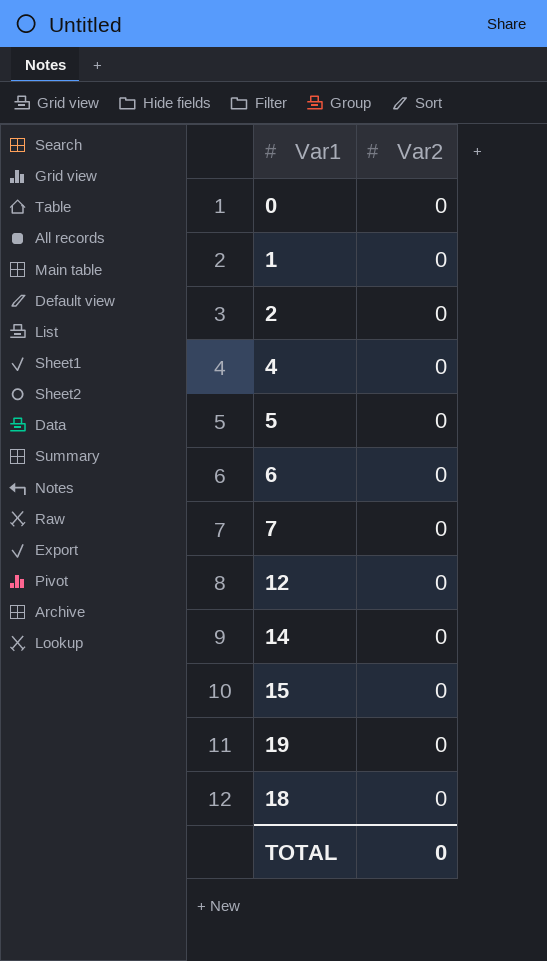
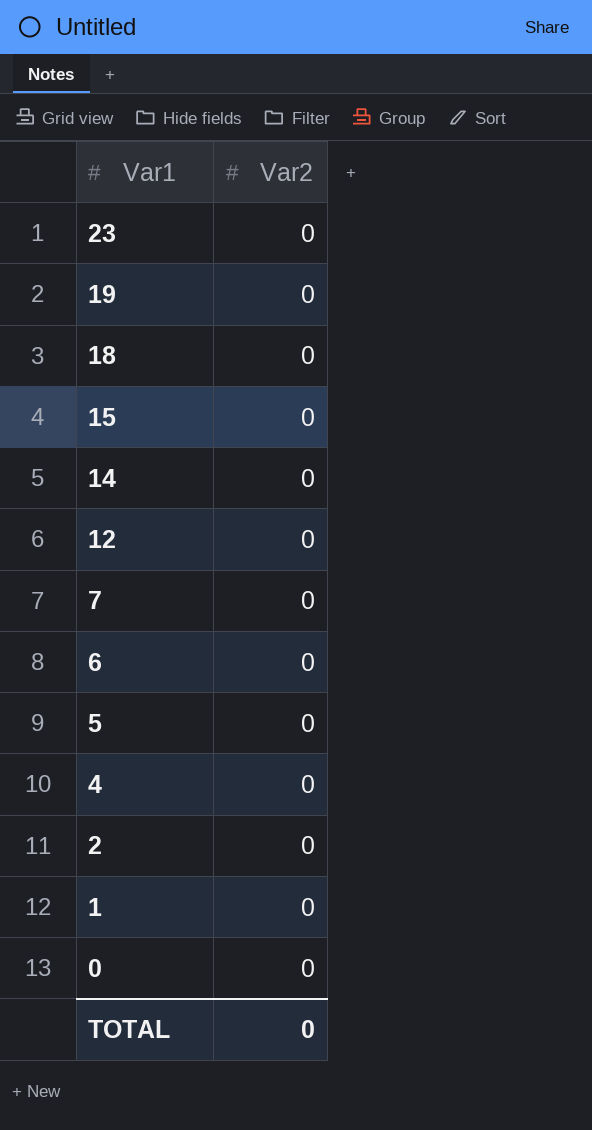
row order: none -> Var1 descending
row 23: none -> 0

